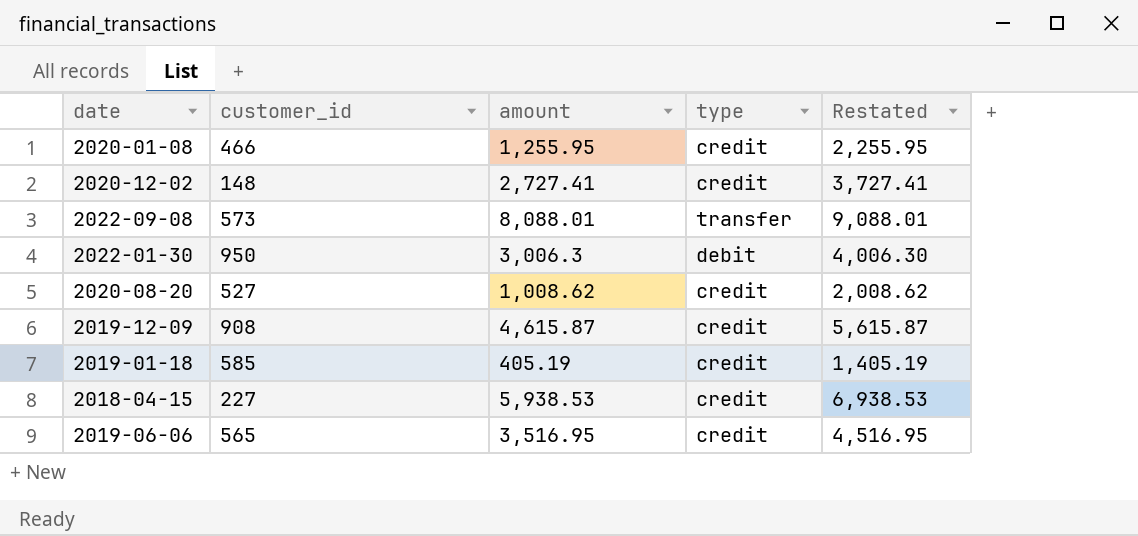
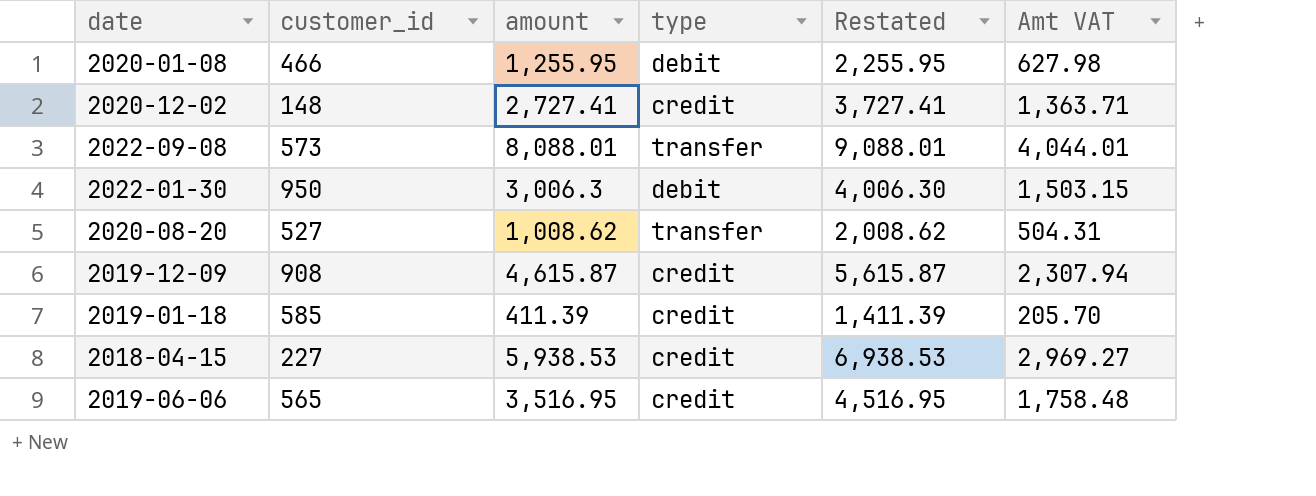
column Amt VAT | formula: none -> [amount] * 0.5
2020-01-08 | type: credit -> debit
2020-08-20 | type: credit -> transfer
2019-01-18 | amount: 405.19 -> 411.39
2019-01-18 | Restated: 1,405.19 -> 1,411.39

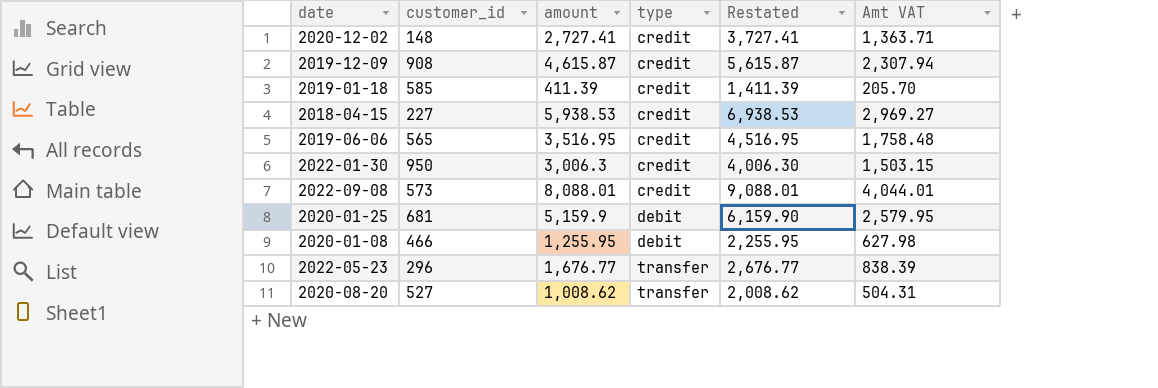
row order: none -> type ascending
2022-01-30 | type: debit -> credit
2022-09-08 | type: transfer -> credit
row 2020-01-25: none -> 681 | 5,159.9 | debit | 6,159.90 | 2,579.95
row 2022-05-23: none -> 296 | 1,676.77 | transfer | 2,676.77 | 838.39

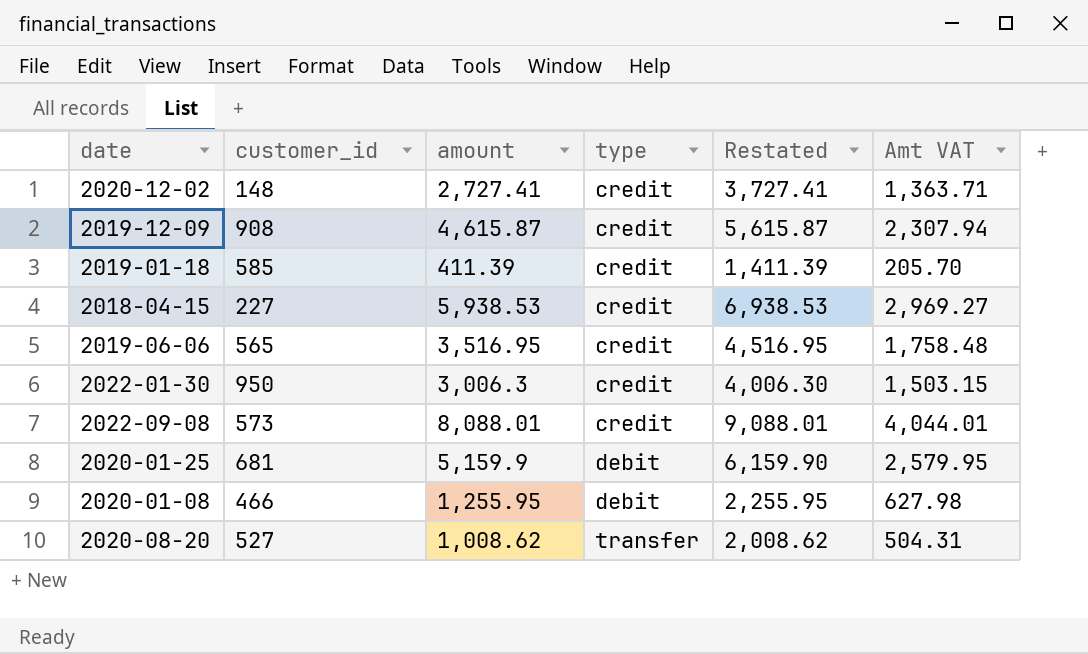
row 2022-05-23: 296 | 1,676.77 | transfer | 2,676.77 | 838.39 -> none

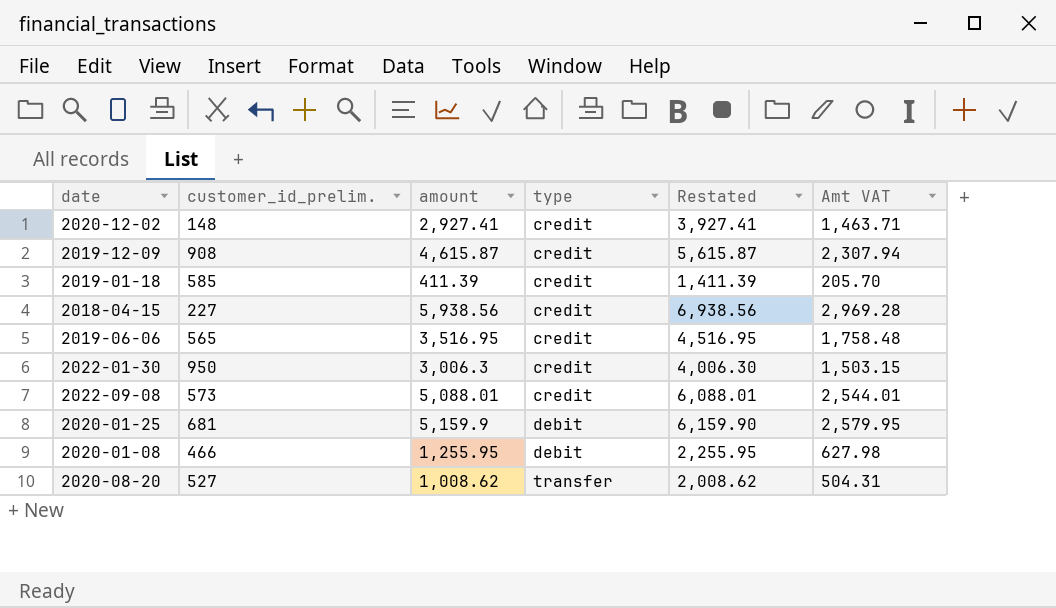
column name: customer_id -> customer_id_prelim.
2020-12-02 | amount: 2,727.41 -> 2,927.41
2020-12-02 | Restated: 3,727.41 -> 3,927.41
2020-12-02 | Amt VAT: 1,363.71 -> 1,463.71
2018-04-15 | amount: 5,938.53 -> 5,938.56
2018-04-15 | Restated: 6,938.53 -> 6,938.56
2018-04-15 | Amt VAT: 2,969.27 -> 2,969.28
2022-09-08 | amount: 8,088.01 -> 5,088.01
2022-09-08 | Restated: 9,088.01 -> 6,088.01
2022-09-08 | Amt VAT: 4,044.01 -> 2,544.01

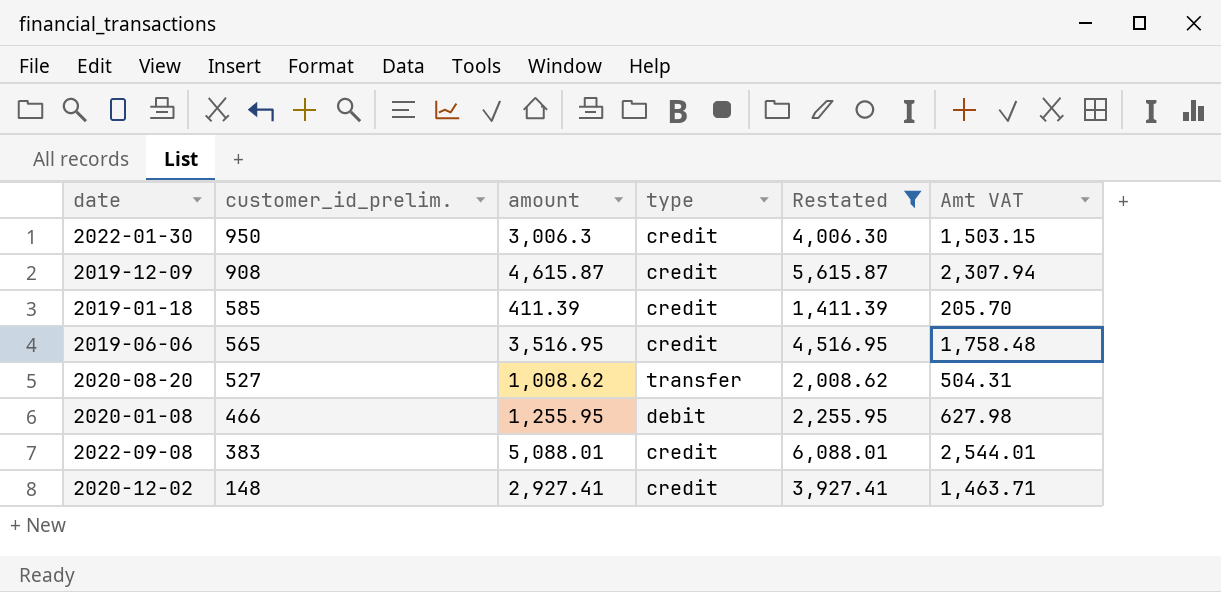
filter: none -> Restated <= 6,088.01
row order: type ascending -> customer_id_prelim. descending
2022-09-08 | customer_id_prelim.: 573 -> 383

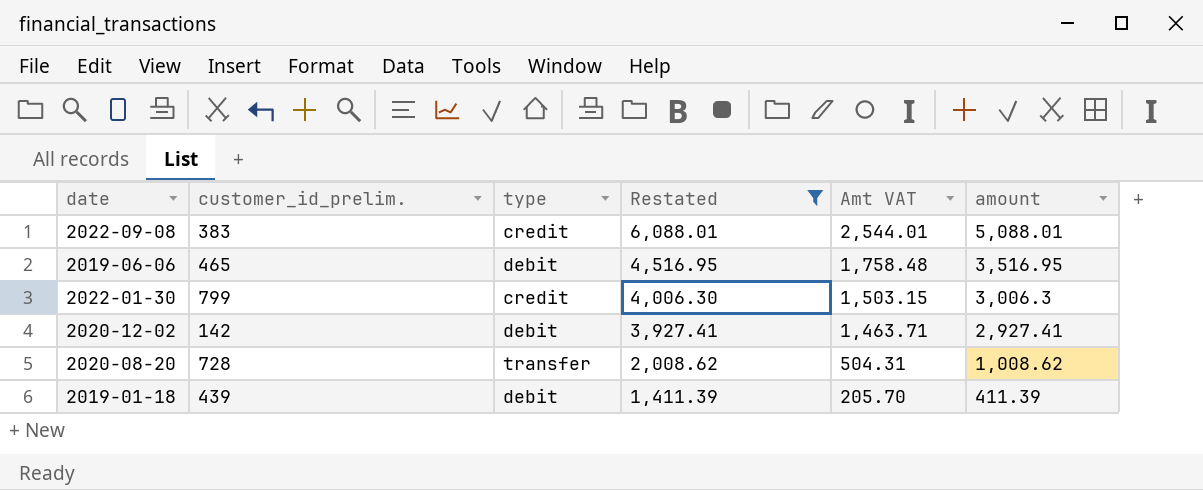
row order: customer_id_prelim. descending -> Restated descending
column amount | position: 3 -> 6
row 2019-12-09: 908 | 4,615.87 | credit | 5,615.87 | 2,307.94 -> none
row 2020-01-08: 466 | 1,255.95 | debit | 2,255.95 | 627.98 -> none
2019-06-06 | customer_id_prelim.: 565 -> 465
2019-06-06 | type: credit -> debit
2022-01-30 | customer_id_prelim.: 950 -> 799
2020-12-02 | customer_id_prelim.: 148 -> 142
2020-12-02 | type: credit -> debit
2020-08-20 | customer_id_prelim.: 527 -> 728
2019-01-18 | customer_id_prelim.: 585 -> 439
2019-01-18 | type: credit -> debit

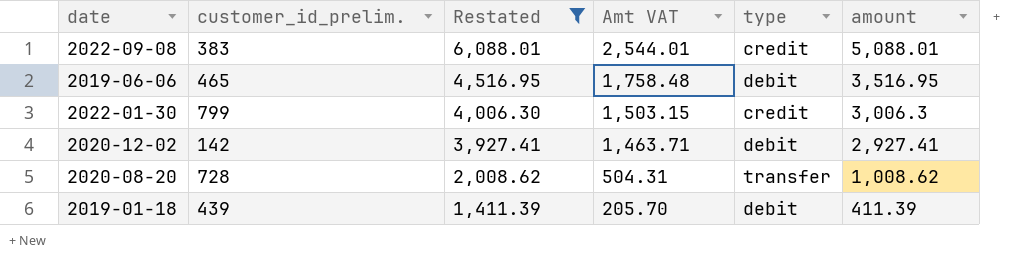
column type | position: 3 -> 5

